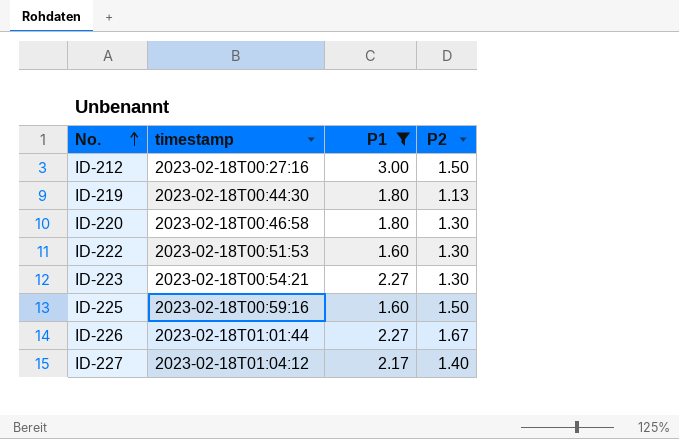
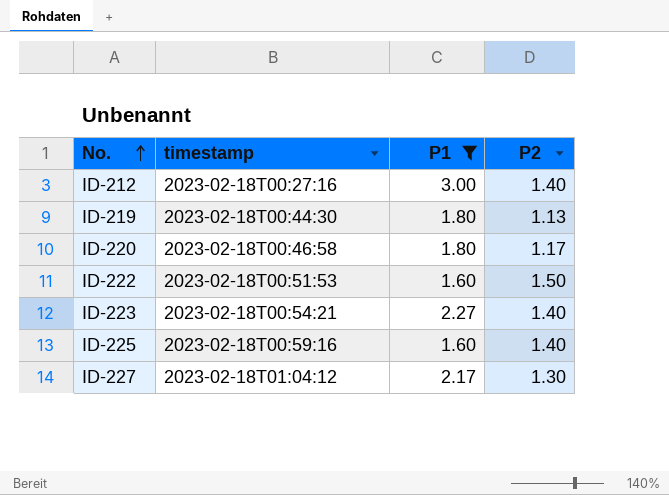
row ID-226: 2023-02-18T01:01:44 | 2.27 | 1.67 -> none
ID-212 | P2: 1.50 -> 1.40
ID-220 | P2: 1.30 -> 1.17
ID-222 | P2: 1.30 -> 1.50
ID-223 | P2: 1.30 -> 1.40
ID-225 | P2: 1.50 -> 1.40
ID-227 | P2: 1.40 -> 1.30

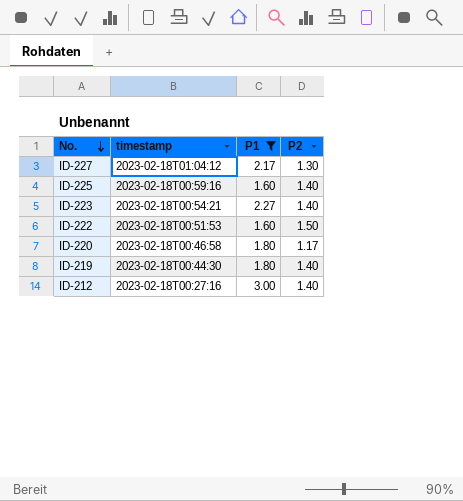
row order: No. ascending -> No. descending
ID-219 | P2: 1.13 -> 1.40

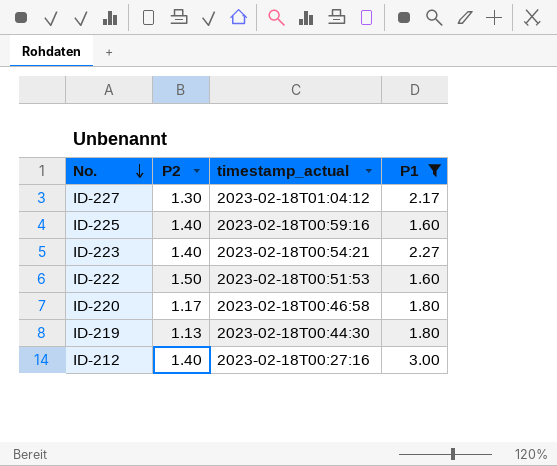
column P2 | position: 4 -> 2
column name: timestamp -> timestamp_actual
ID-219 | P2: 1.40 -> 1.13

